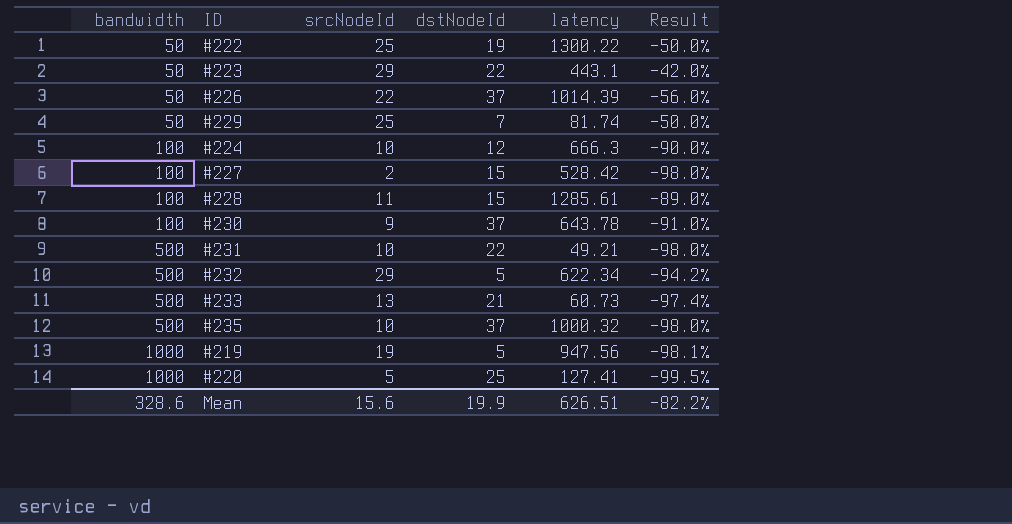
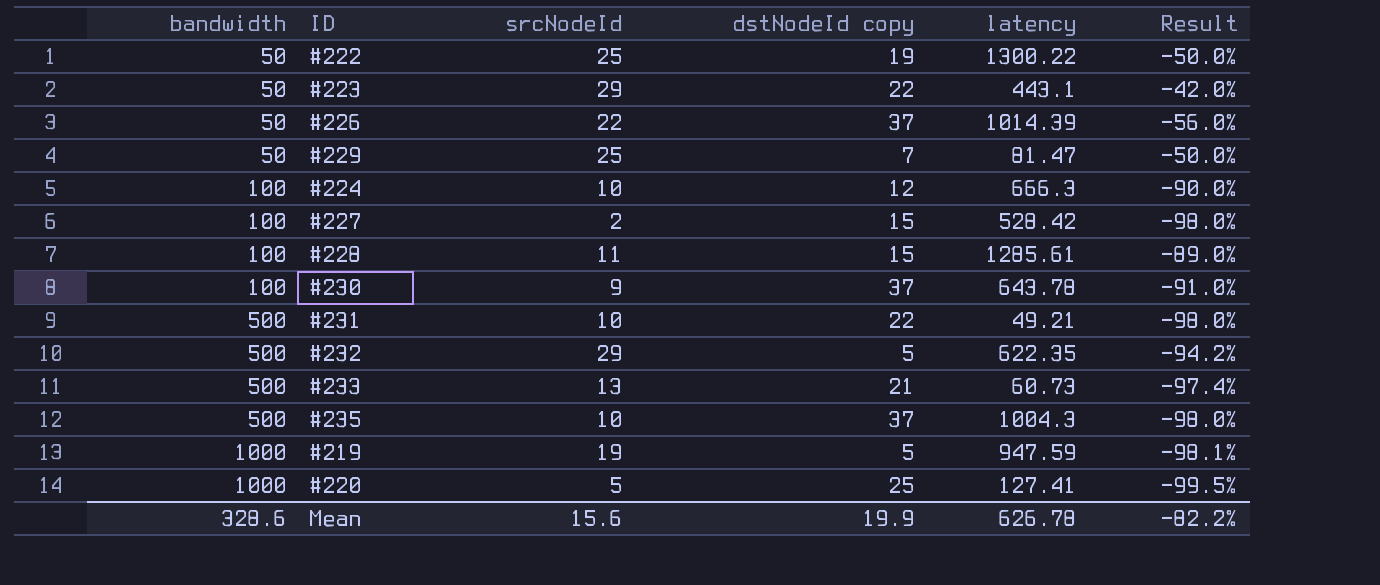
column name: dstNodeId -> dstNodeId copy
#229 | latency: 81.74 -> 81.47
#232 | latency: 622.34 -> 622.35
#235 | latency: 1000.32 -> 1004.3
#219 | latency: 947.56 -> 947.59
Mean | latency: 626.51 -> 626.78

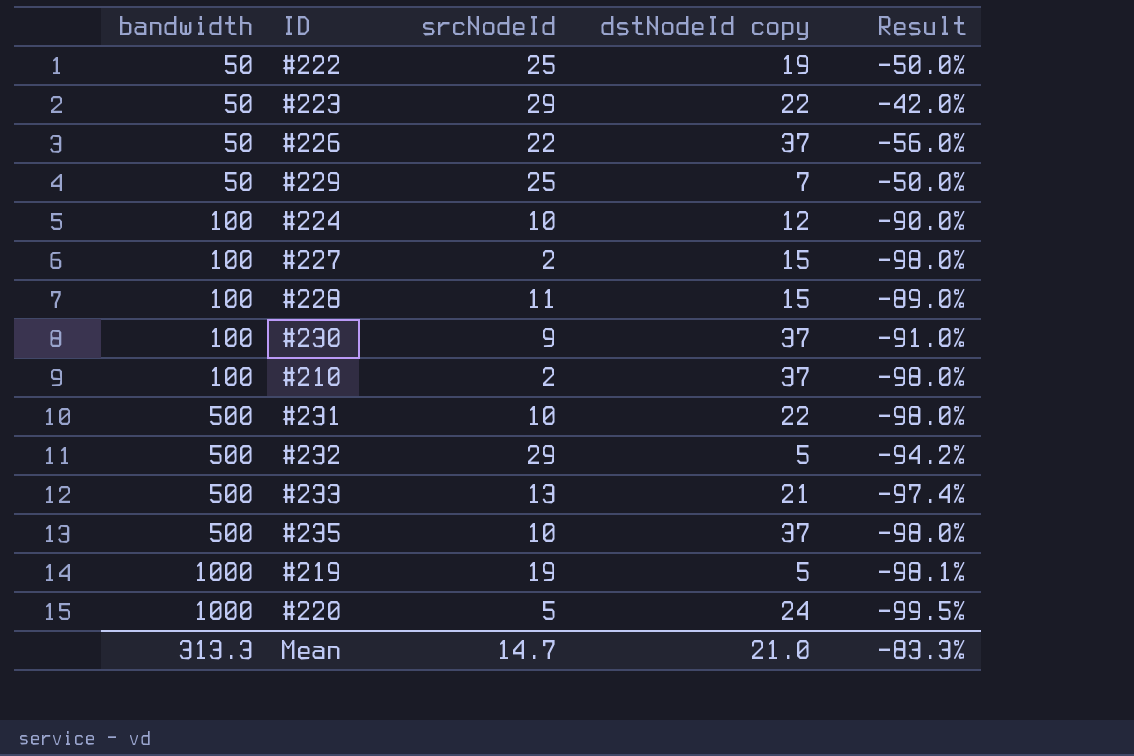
column latency | position: 5 -> none
row #210: none -> 100 | 2 | 37 | -98.0%
#220 | dstNodeId copy: 25 -> 24
Mean | bandwidth: 328.6 -> 313.3
Mean | srcNodeId: 15.6 -> 14.7
Mean | dstNodeId copy: 19.9 -> 21.0
Mean | Result: -82.2% -> -83.3%

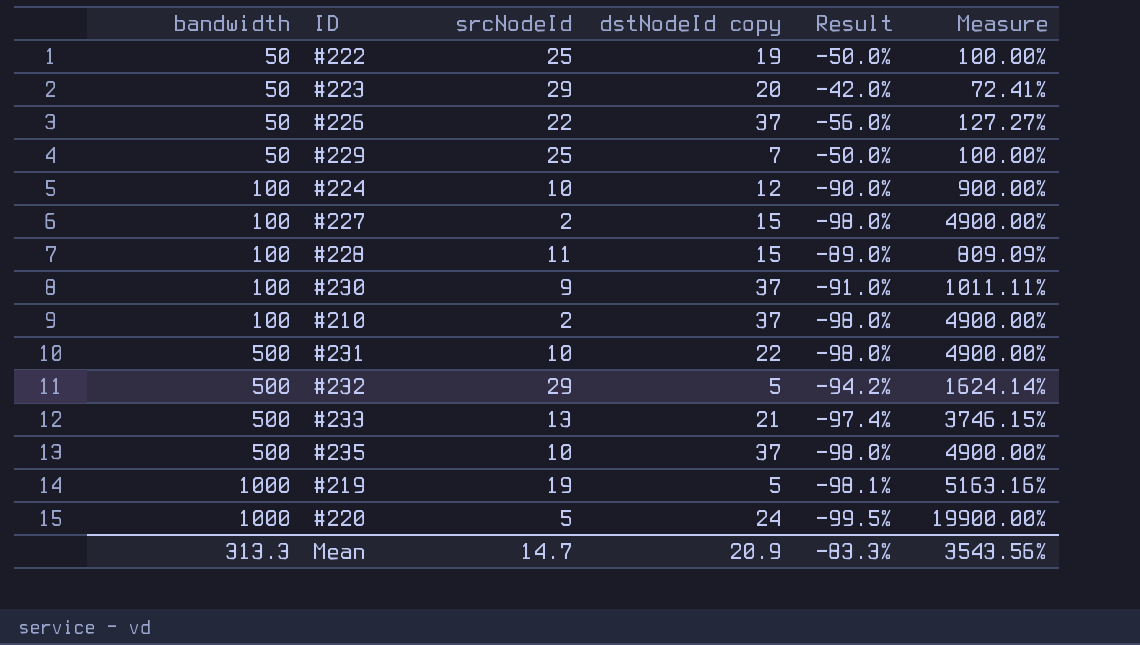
column Measure | formula: none -> ([bandwidth] - [srcNodeId]) / [srcNodeId]
#223 | dstNodeId copy: 22 -> 20
Mean | dstNodeId copy: 21.0 -> 20.9

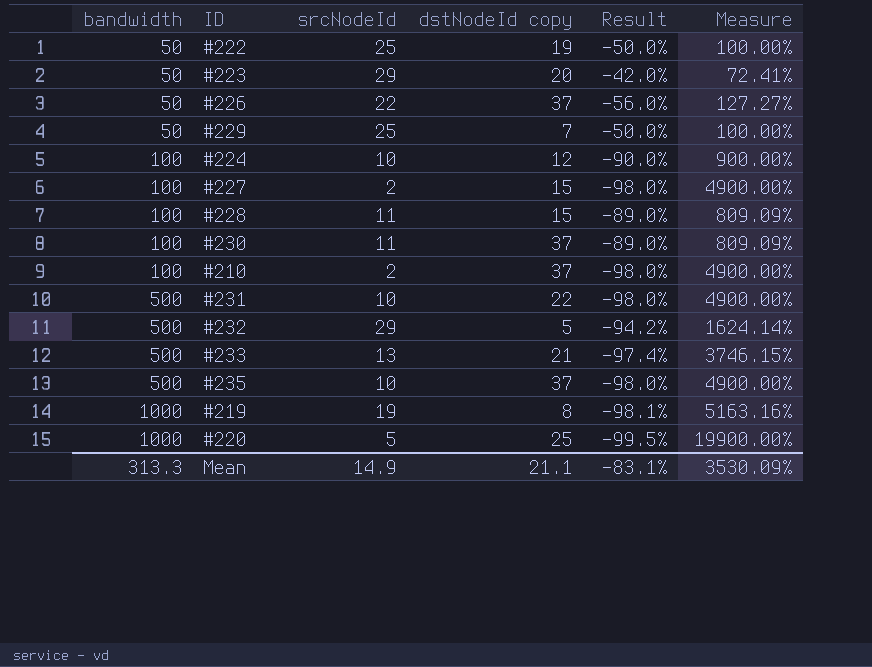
#230 | srcNodeId: 9 -> 11
#230 | Result: -91.0% -> -89.0%
#230 | Measure: 1011.11% -> 809.09%
#219 | dstNodeId copy: 5 -> 8
#220 | dstNodeId copy: 24 -> 25
Mean | srcNodeId: 14.7 -> 14.9
Mean | dstNodeId copy: 20.9 -> 21.1
Mean | Result: -83.3% -> -83.1%
Mean | Measure: 3543.56% -> 3530.09%

